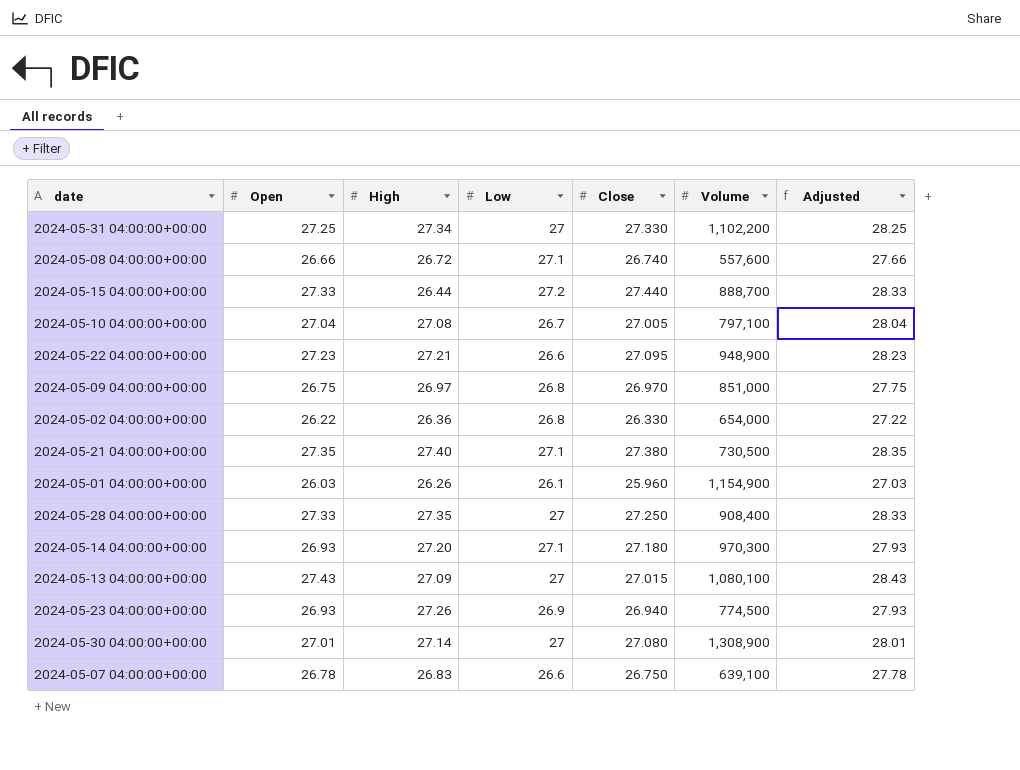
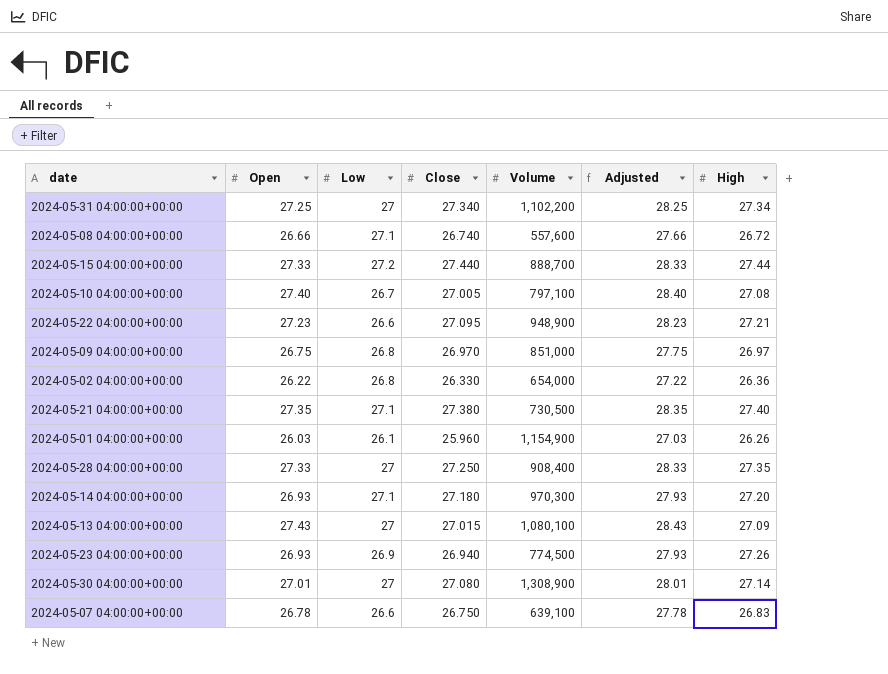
column High | position: 3 -> 7
2024-05-31 04:00:00+00:00 | Close: 27.330 -> 27.340
2024-05-15 04:00:00+00:00 | High: 26.44 -> 27.44
2024-05-10 04:00:00+00:00 | Open: 27.04 -> 27.40
2024-05-10 04:00:00+00:00 | Adjusted: 28.04 -> 28.40

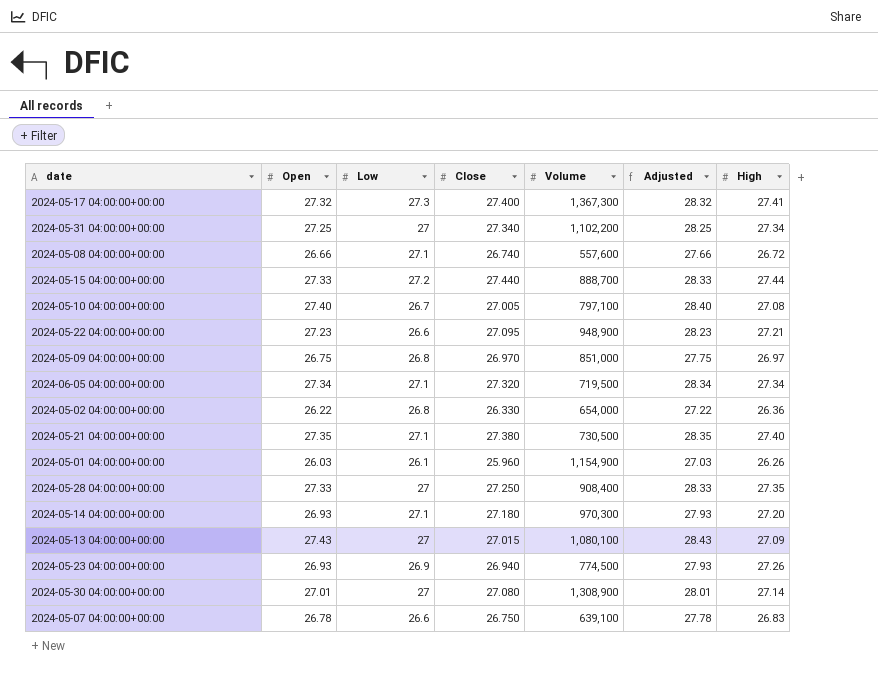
row 2024-05-17 04:00:00+00:00: none -> 27.32 | 27.3 | 27.400 | 1,367,300 | 28.32 | 27.41
row 2024-06-05 04:00:00+00:00: none -> 27.34 | 27.1 | 27.320 | 719,500 | 28.34 | 27.34

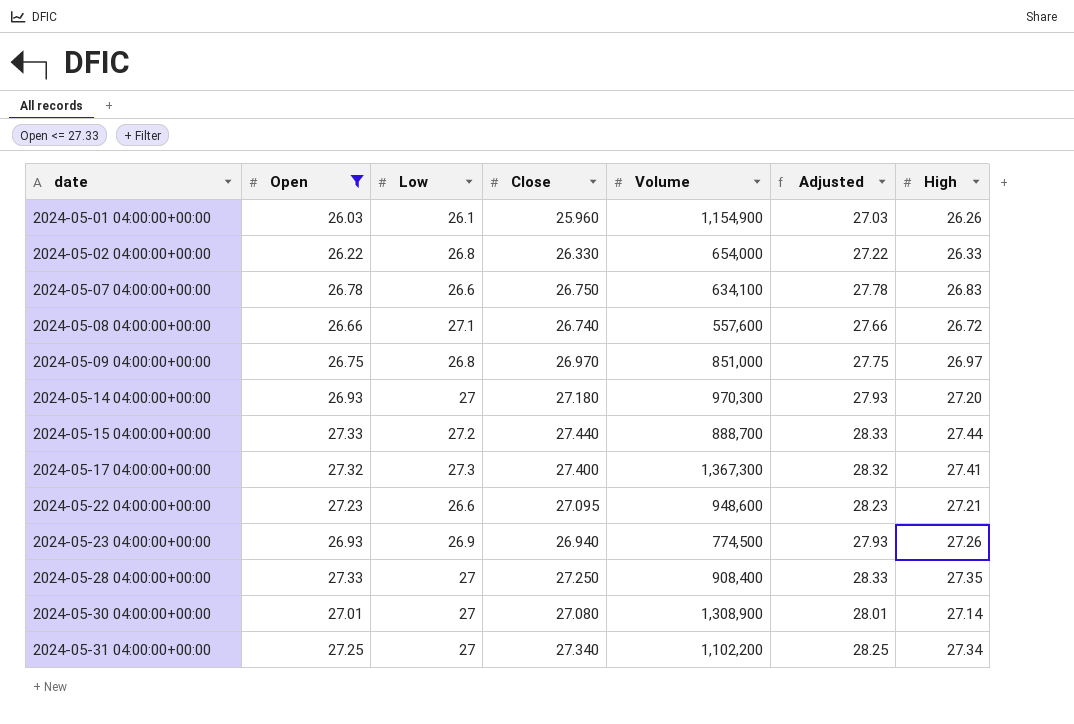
filter: none -> Open <= 27.33
row order: none -> date ascending
2024-05-02 04:00:00+00:00 | High: 26.36 -> 26.33
2024-05-07 04:00:00+00:00 | Volume: 639,100 -> 634,100
2024-05-14 04:00:00+00:00 | Low: 27.1 -> 27
2024-05-22 04:00:00+00:00 | Volume: 948,900 -> 948,600

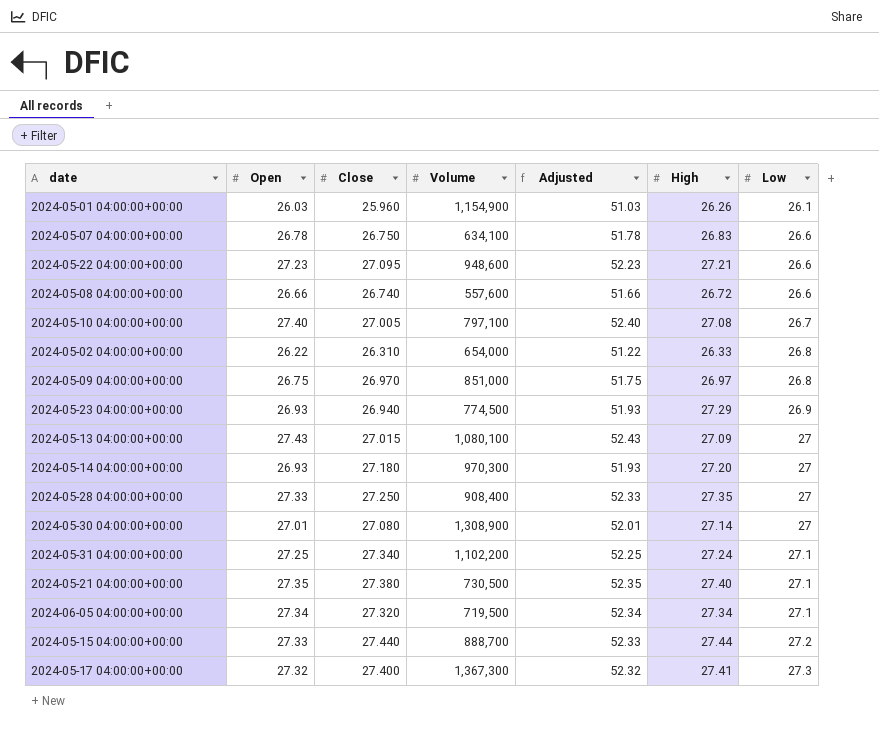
filter: Open <= 27.33 -> none
row order: date ascending -> Low ascending
column Adjusted | formula: [Open] + 1 -> [Open] + 25
column Low | position: 3 -> 7
2024-05-08 04:00:00+00:00 | Low: 27.1 -> 26.6
2024-05-02 04:00:00+00:00 | Close: 26.330 -> 26.310
2024-05-23 04:00:00+00:00 | High: 27.26 -> 27.29
2024-05-31 04:00:00+00:00 | High: 27.34 -> 27.24
2024-05-31 04:00:00+00:00 | Low: 27 -> 27.1

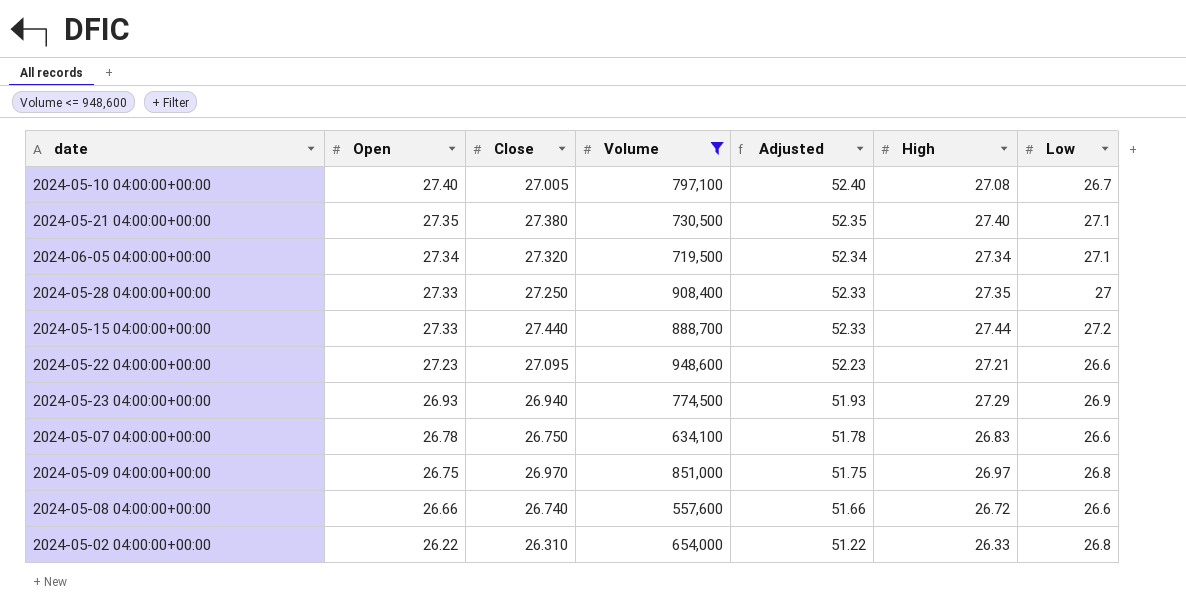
filter: none -> Volume <= 948,600
row order: Low ascending -> Open descending

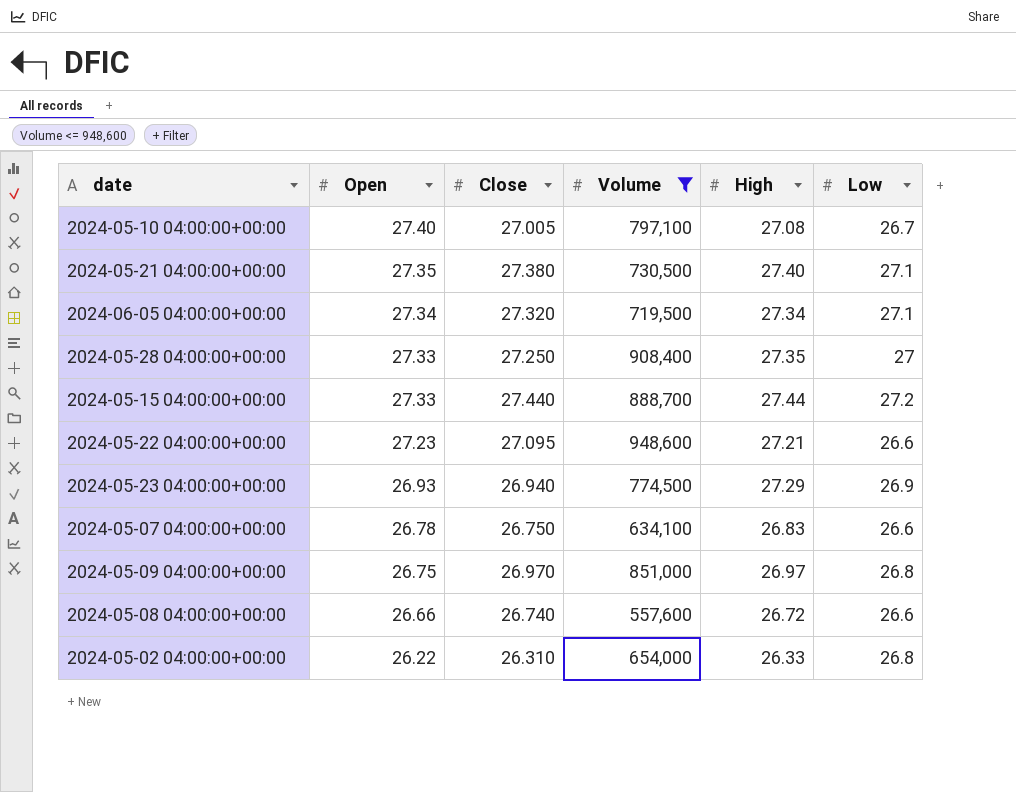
column Adjusted | formula: [Open] + 25 -> none

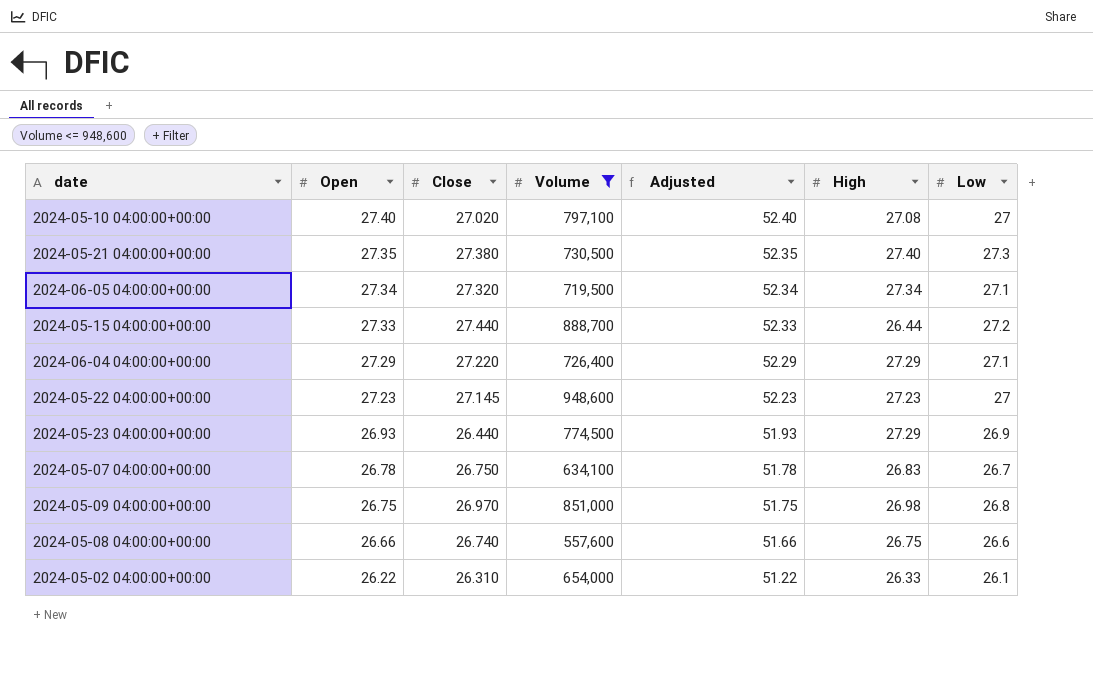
column Adjusted | formula: none -> [Open] + 25
row 2024-05-28 04:00:00+00:00: 27.33 | 27.250 | 908,400 | 27.35 | 27 -> none
2024-05-10 04:00:00+00:00 | Close: 27.005 -> 27.020
2024-05-10 04:00:00+00:00 | Low: 26.7 -> 27
2024-05-21 04:00:00+00:00 | Low: 27.1 -> 27.3
2024-05-15 04:00:00+00:00 | High: 27.44 -> 26.44
row 2024-06-04 04:00:00+00:00: none -> 27.29 | 27.220 | 726,400 | 52.29 | 27.29 | 27.1
2024-05-22 04:00:00+00:00 | Close: 27.095 -> 27.145
2024-05-22 04:00:00+00:00 | High: 27.21 -> 27.23
2024-05-22 04:00:00+00:00 | Low: 26.6 -> 27
2024-05-23 04:00:00+00:00 | Close: 26.940 -> 26.440
2024-05-07 04:00:00+00:00 | Low: 26.6 -> 26.7
2024-05-09 04:00:00+00:00 | High: 26.97 -> 26.98
2024-05-08 04:00:00+00:00 | High: 26.72 -> 26.75
2024-05-02 04:00:00+00:00 | Low: 26.8 -> 26.1

